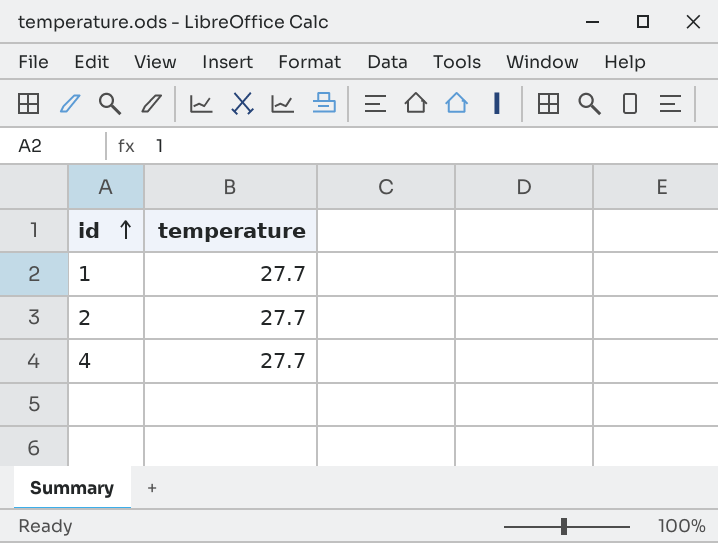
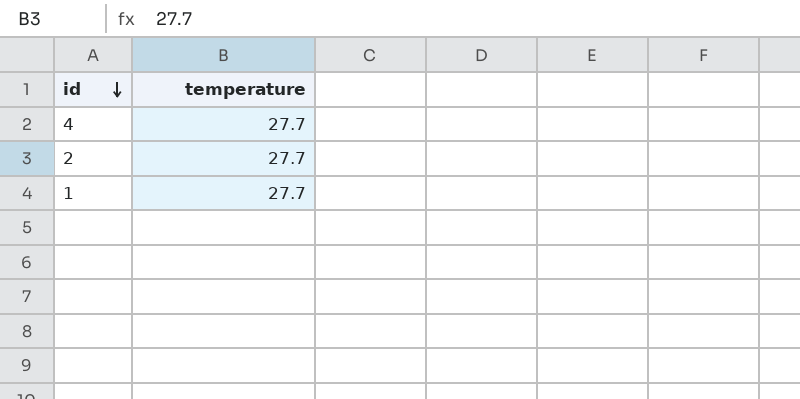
row order: id ascending -> id descending

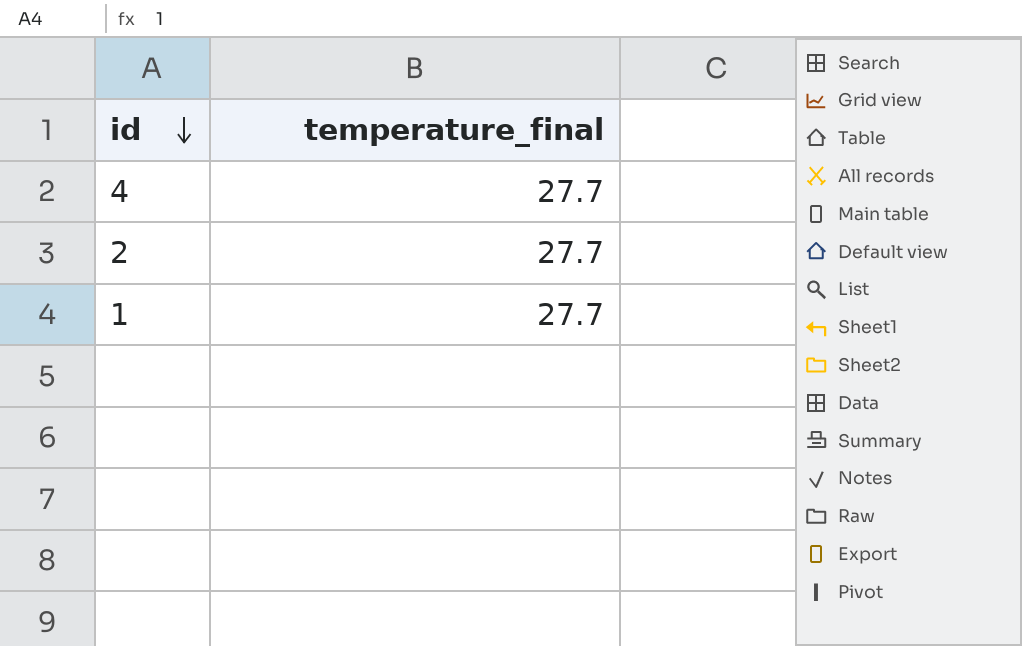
column name: temperature -> temperature_final

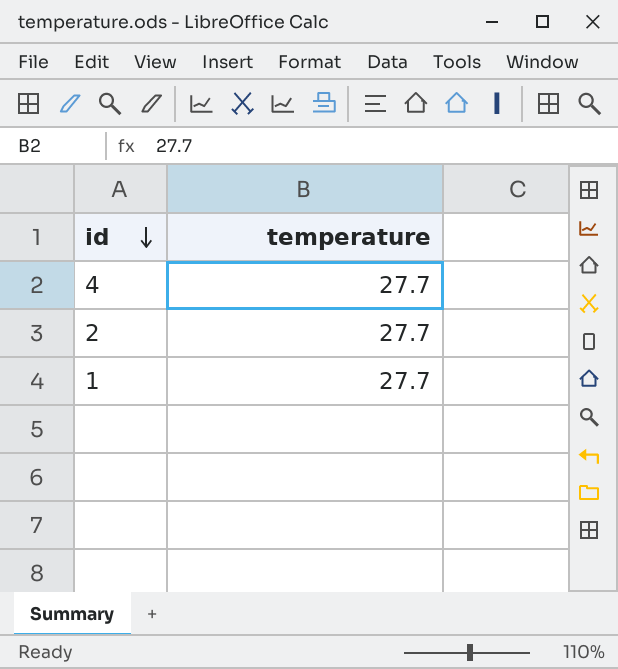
column name: temperature_final -> temperature

